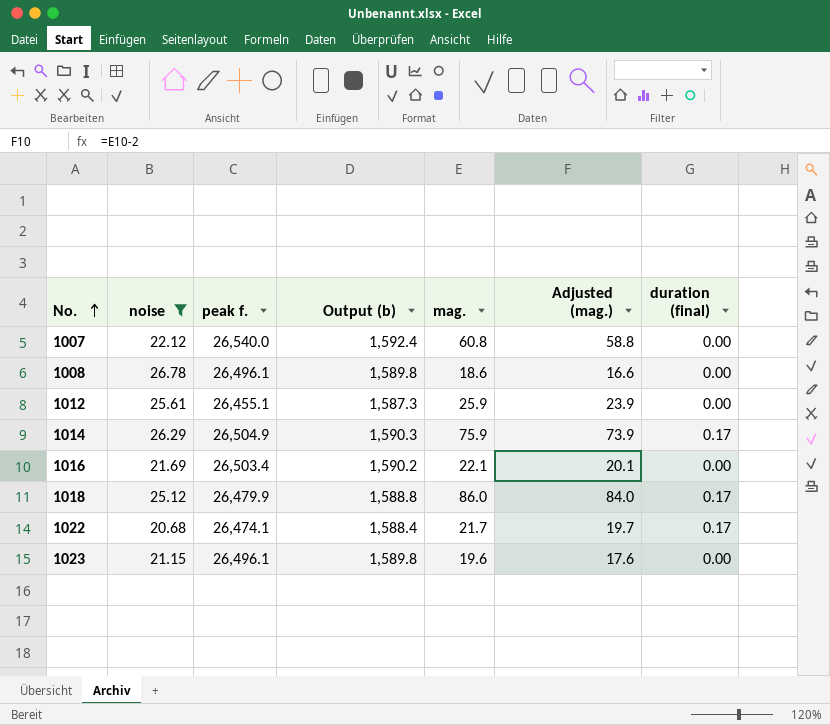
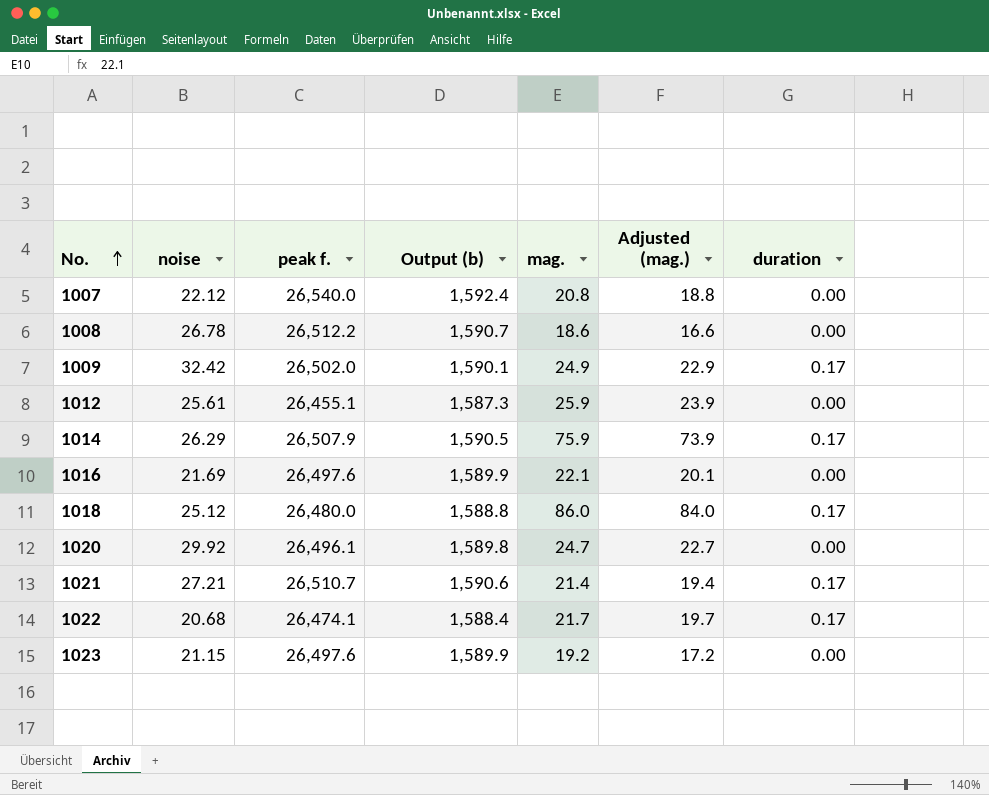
filter: noise <= 26.78 -> none
column name: duration (final) -> duration
1007 | mag.: 60.8 -> 20.8
1007 | Adjusted (mag.): 58.8 -> 18.8
1008 | peak f.: 26,496.1 -> 26,512.2
1008 | Output (b): 1,589.8 -> 1,590.7
1014 | peak f.: 26,504.9 -> 26,507.9
1014 | Output (b): 1,590.3 -> 1,590.5
1016 | peak f.: 26,503.4 -> 26,497.6
1016 | Output (b): 1,590.2 -> 1,589.9
1018 | peak f.: 26,479.9 -> 26,480.0
1023 | peak f.: 26,496.1 -> 26,497.6
1023 | Output (b): 1,589.8 -> 1,589.9
1023 | mag.: 19.6 -> 19.2
1023 | Adjusted (mag.): 17.6 -> 17.2

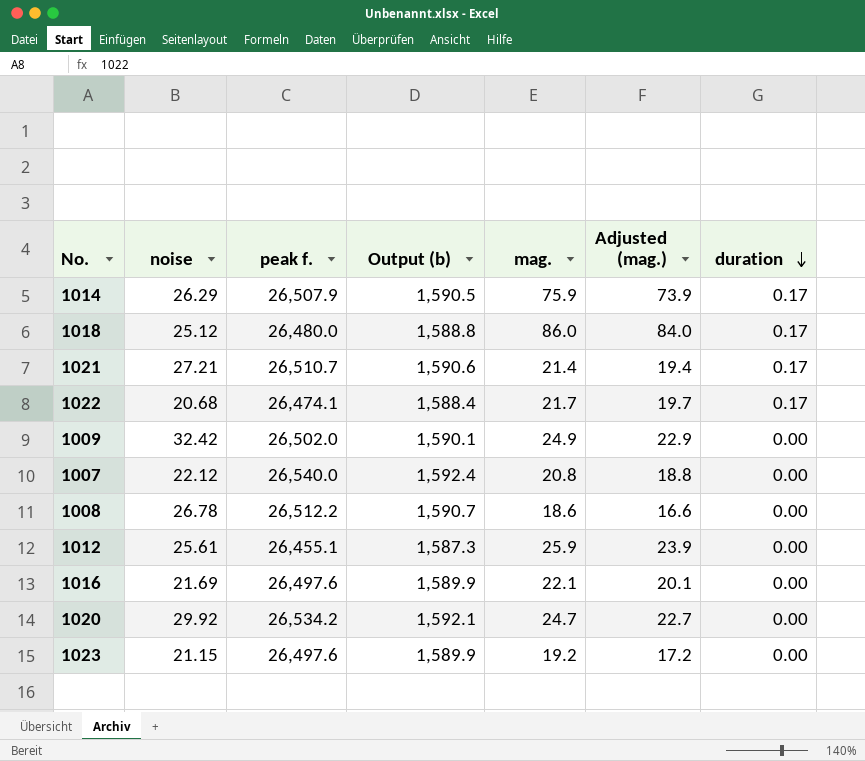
row order: No. ascending -> duration descending
1009 | duration: 0.17 -> 0.00
1020 | peak f.: 26,496.1 -> 26,534.2
1020 | Output (b): 1,589.8 -> 1,592.1

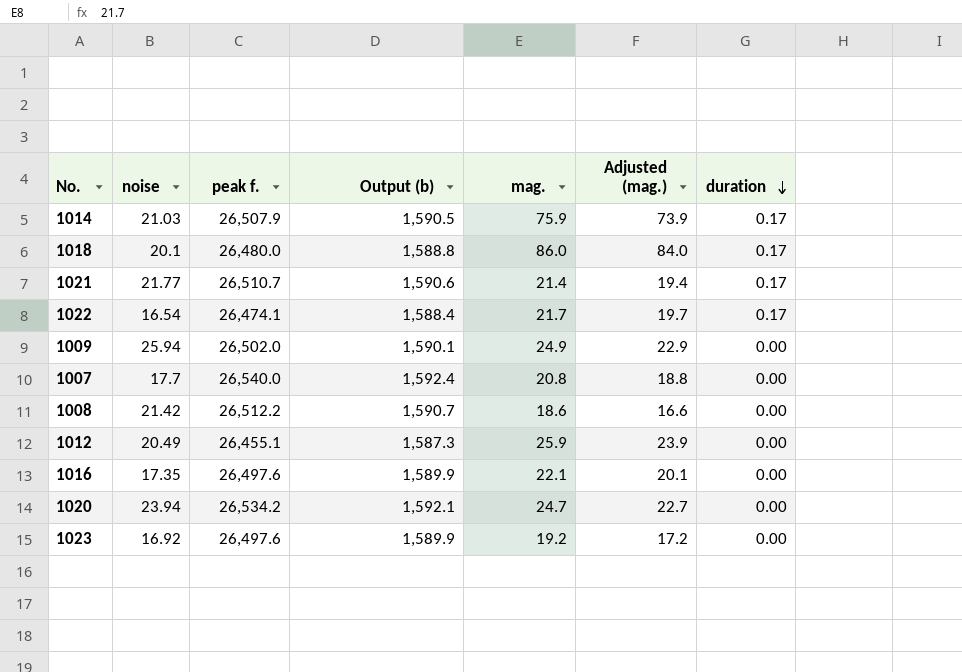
1014 | noise: 26.29 -> 21.03
1018 | noise: 25.12 -> 20.1
1021 | noise: 27.21 -> 21.77
1022 | noise: 20.68 -> 16.54
1009 | noise: 32.42 -> 25.94
1007 | noise: 22.12 -> 17.7
1008 | noise: 26.78 -> 21.42
1012 | noise: 25.61 -> 20.49
1016 | noise: 21.69 -> 17.35
1020 | noise: 29.92 -> 23.94
1023 | noise: 21.15 -> 16.92

